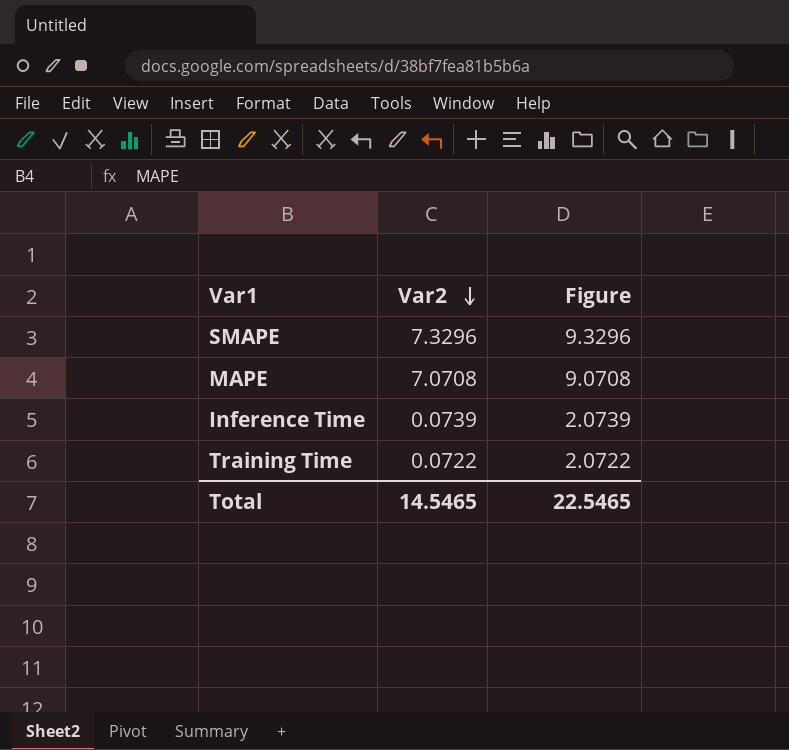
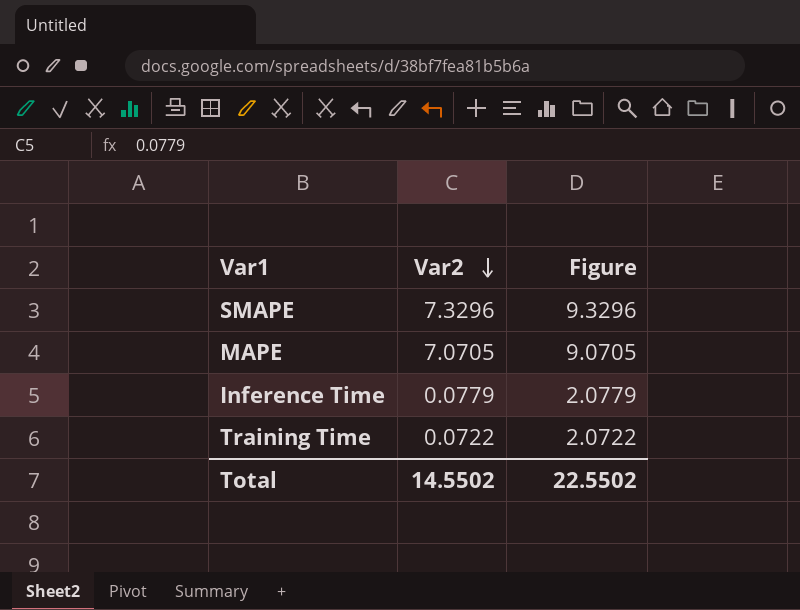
MAPE | Var2: 7.0708 -> 7.0705
MAPE | Figure: 9.0708 -> 9.0705
Inference Time | Var2: 0.0739 -> 0.0779
Inference Time | Figure: 2.0739 -> 2.0779
Total | Var2: 14.5465 -> 14.5502
Total | Figure: 22.5465 -> 22.5502

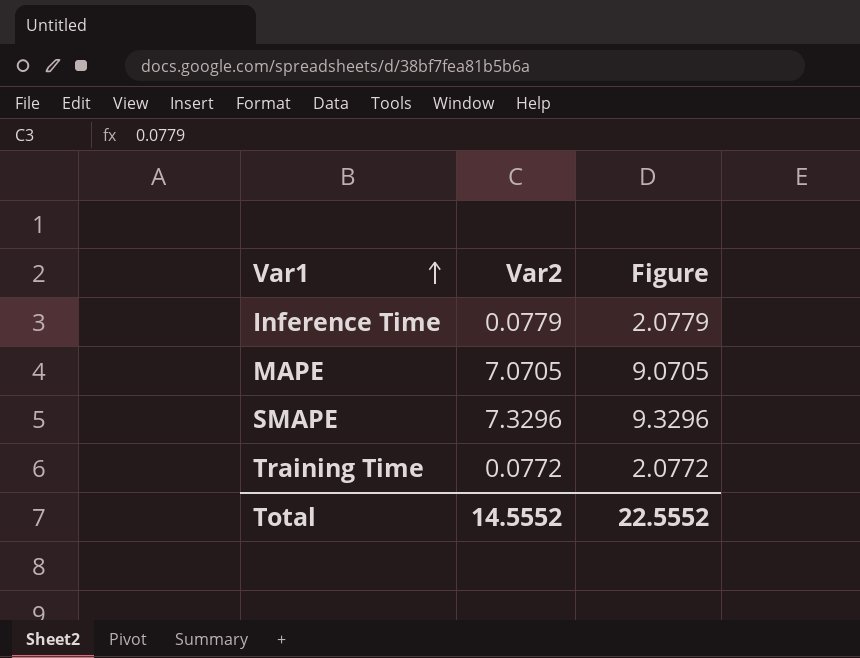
row order: Var2 descending -> Var1 ascending
Training Time | Var2: 0.0722 -> 0.0772
Training Time | Figure: 2.0722 -> 2.0772
Total | Var2: 14.5502 -> 14.5552
Total | Figure: 22.5502 -> 22.5552

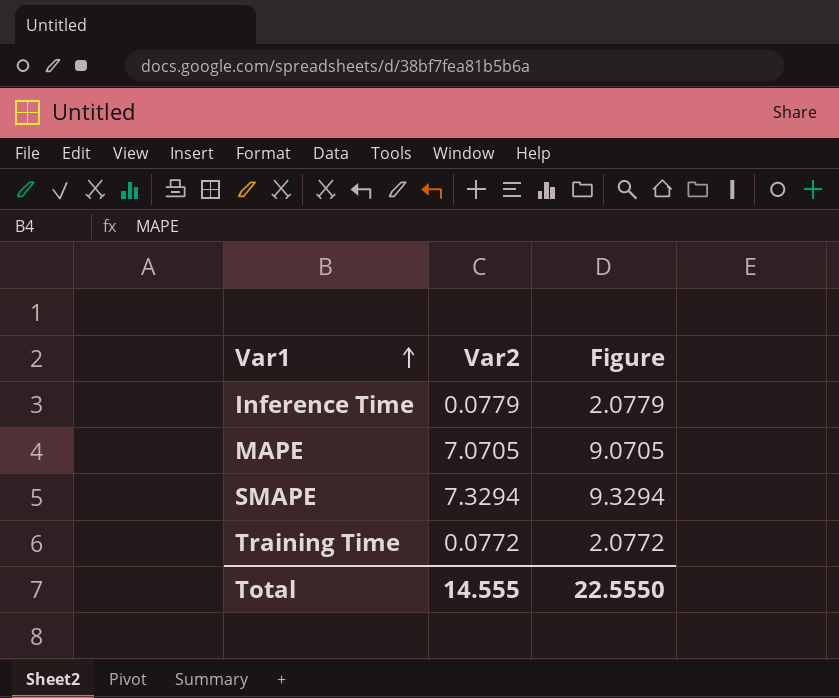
SMAPE | Var2: 7.3296 -> 7.3294
SMAPE | Figure: 9.3296 -> 9.3294
Total | Var2: 14.5552 -> 14.555
Total | Figure: 22.5552 -> 22.5550

